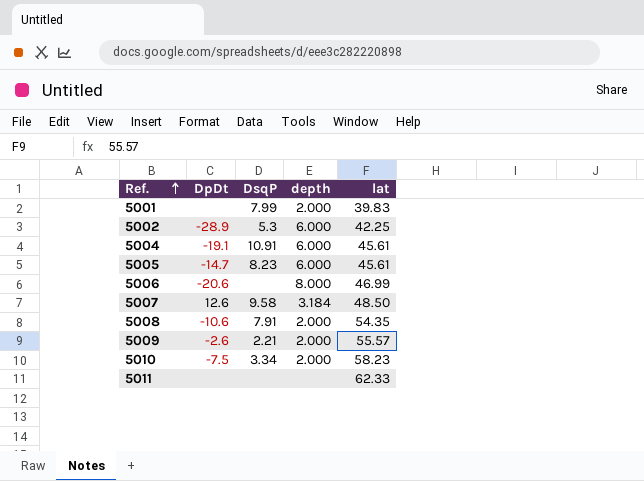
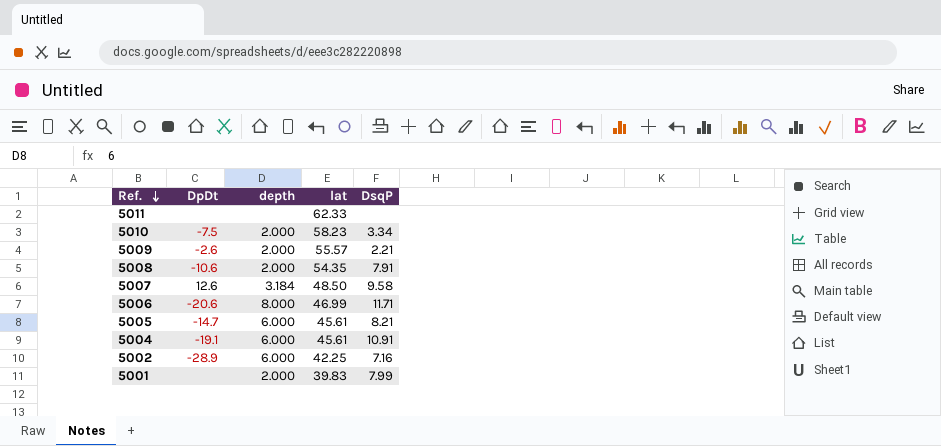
row order: Ref. ascending -> Ref. descending
column DsqP | position: 3 -> 5
5006 | DsqP: none -> 11.71
5005 | DsqP: 8.23 -> 8.21
5002 | DsqP: 5.3 -> 7.16

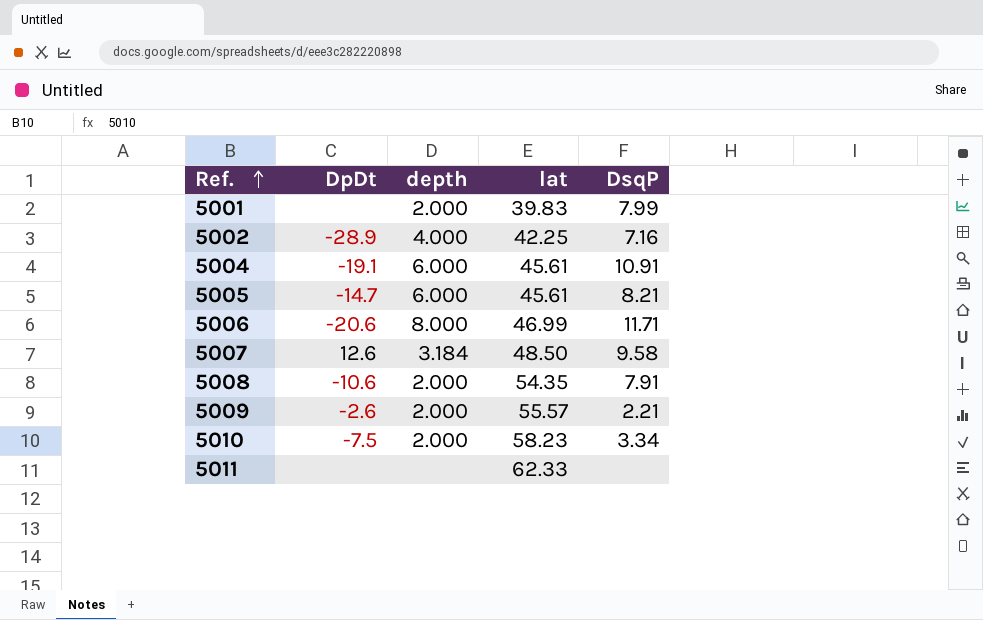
row order: Ref. descending -> Ref. ascending
5002 | depth: 6.000 -> 4.000

